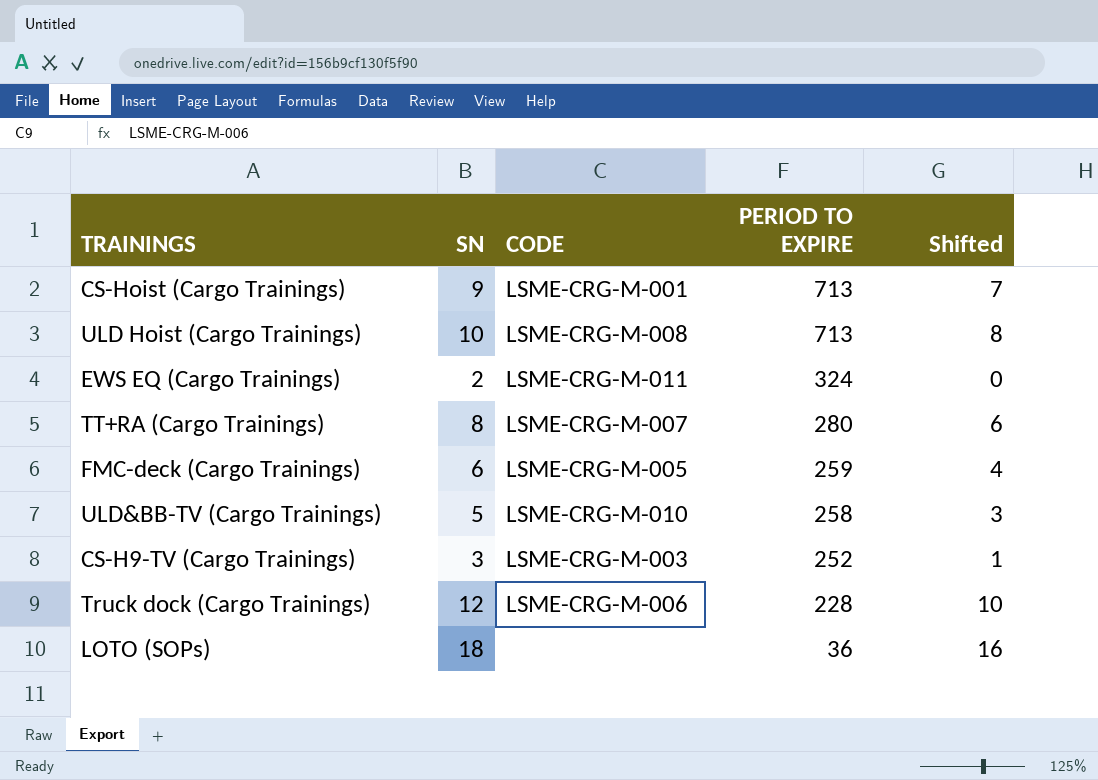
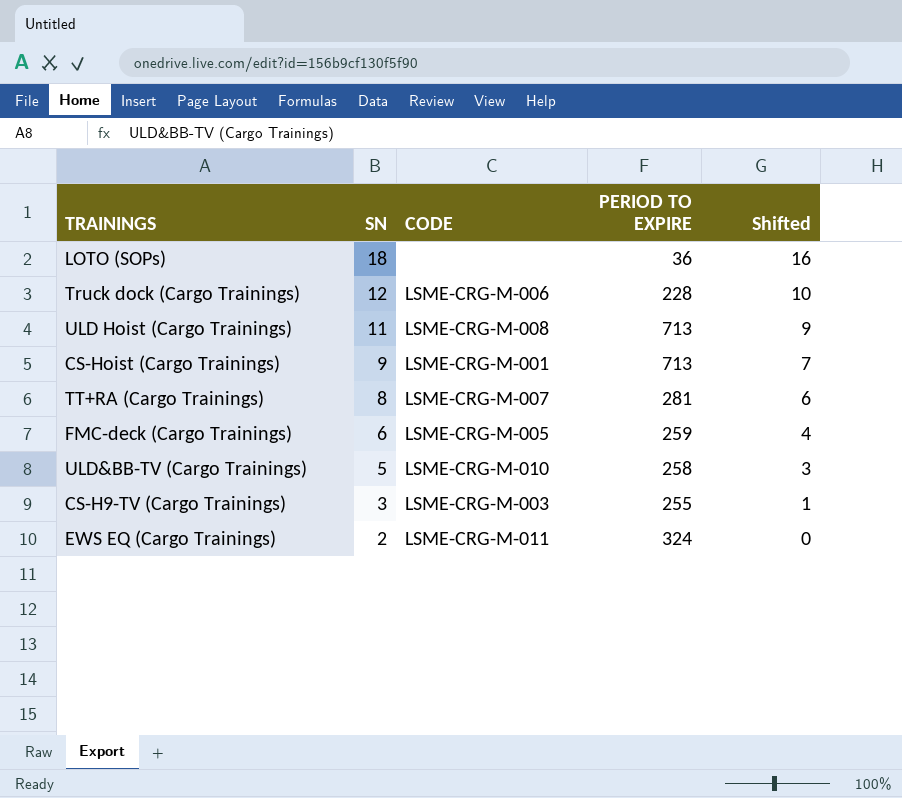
row order: PERIOD TO EXPIRE descending -> SN descending
ULD Hoist (Cargo Trainings) | SN: 10 -> 11
ULD Hoist (Cargo Trainings) | Shifted: 8 -> 9
TT+RA (Cargo Trainings) | PERIOD TO EXPIRE: 280 -> 281
CS-H9-TV (Cargo Trainings) | PERIOD TO EXPIRE: 252 -> 255

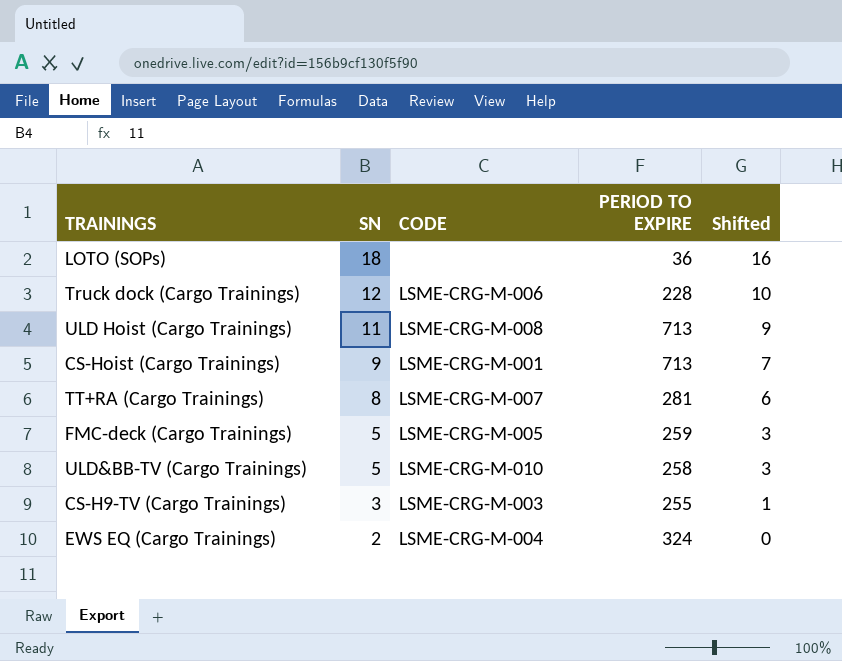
FMC-deck (Cargo Trainings) | SN: 6 -> 5
FMC-deck (Cargo Trainings) | Shifted: 4 -> 3
EWS EQ (Cargo Trainings) | CODE: LSME-CRG-M-011 -> LSME-CRG-M-004

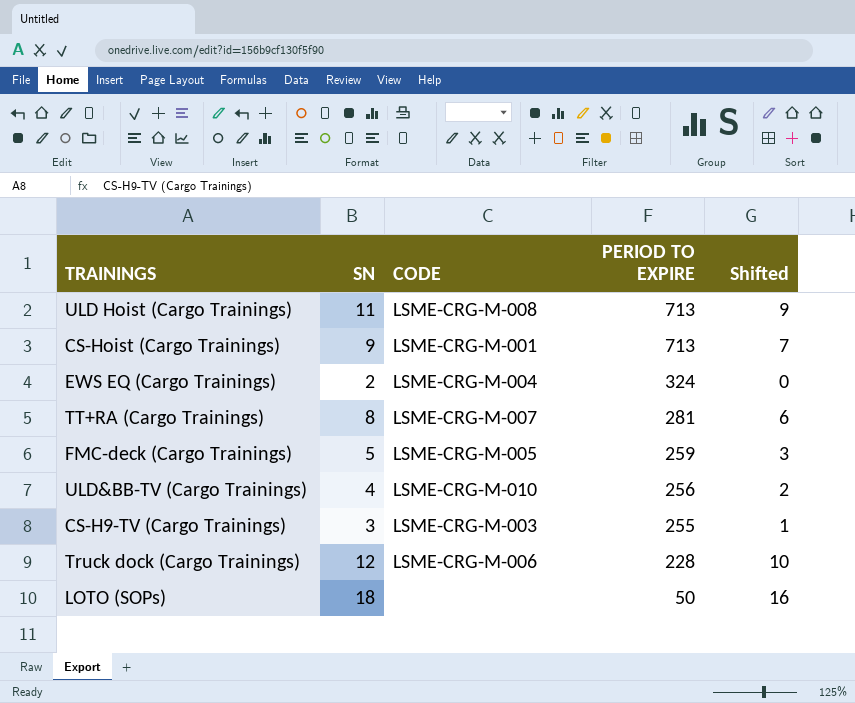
row order: SN descending -> PERIOD TO EXPIRE descending
ULD&BB-TV (Cargo Trainings) | SN: 5 -> 4
ULD&BB-TV (Cargo Trainings) | PERIOD TO EXPIRE: 258 -> 256
ULD&BB-TV (Cargo Trainings) | Shifted: 3 -> 2
LOTO (SOPs) | PERIOD TO EXPIRE: 36 -> 50

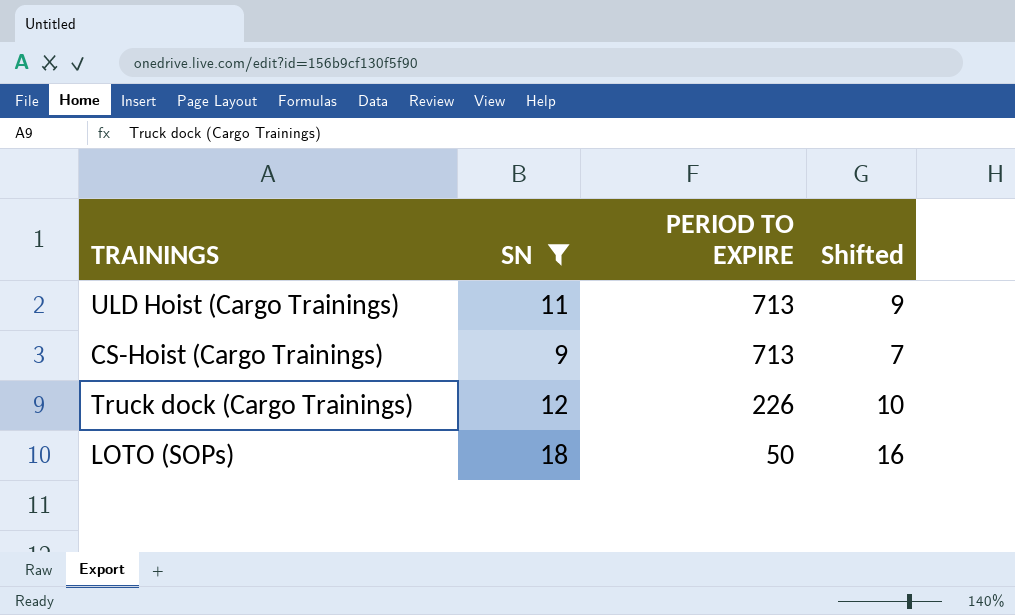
filter: none -> SN >= 9
column CODE | position: 3 -> none
Truck dock (Cargo Trainings) | PERIOD TO EXPIRE: 228 -> 226

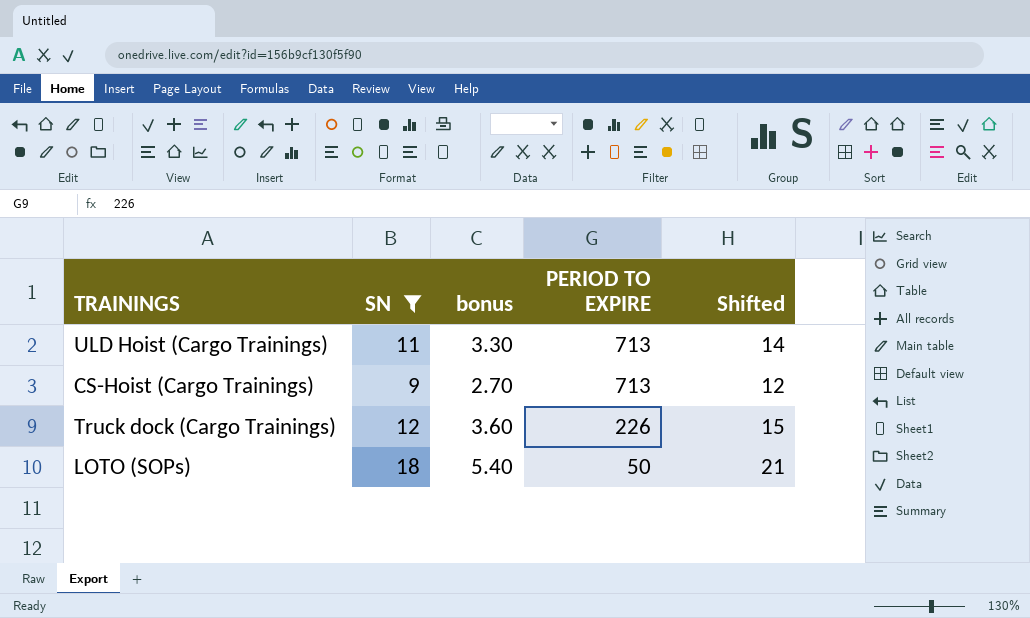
column bonus | formula: none -> [SN] * 0.3
column Shifted | formula: [SN] - 2 -> [SN] + 3

